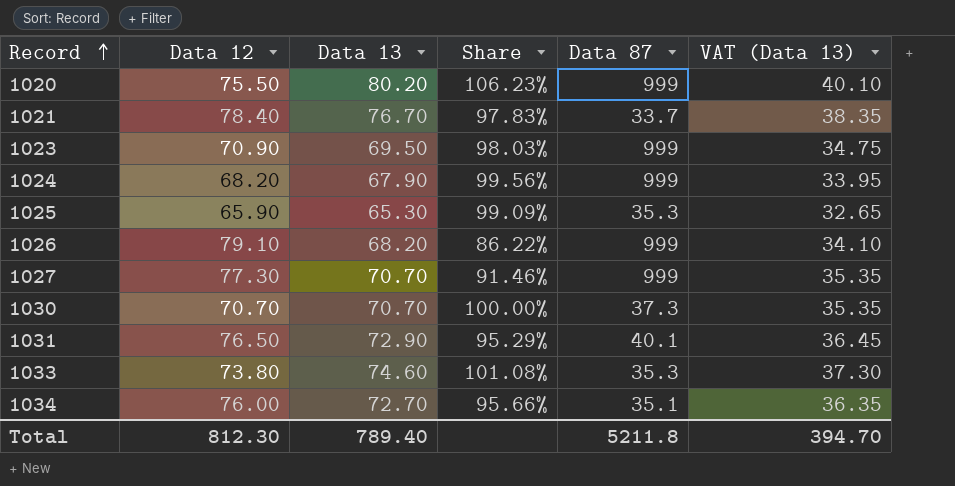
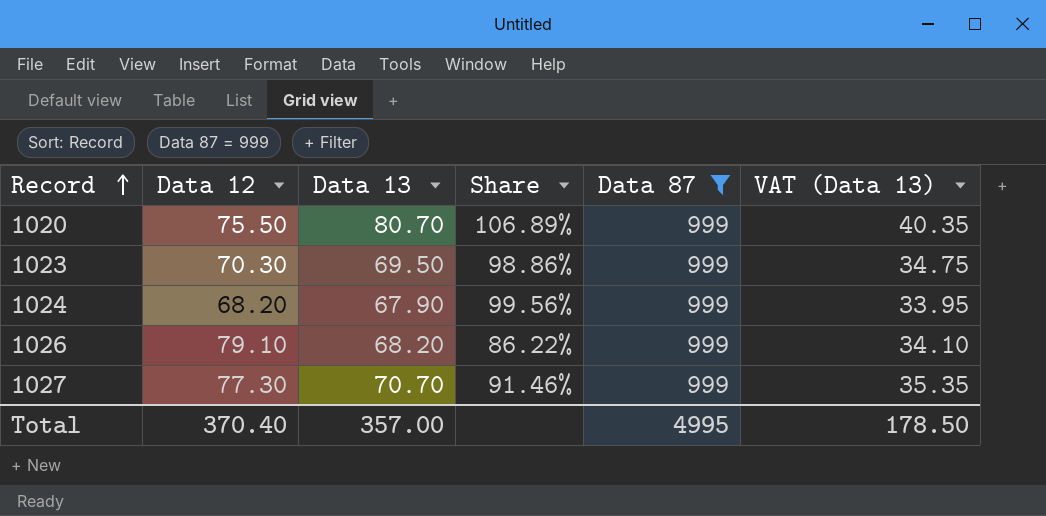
filter: none -> Data 87 = 999
1020 | Data 13: 80.20 -> 80.70
1020 | Share: 106.23% -> 106.89%
1020 | VAT (Data 13): 40.10 -> 40.35
1023 | Data 12: 70.90 -> 70.30
1023 | Share: 98.03% -> 98.86%
Total | Data 12: 812.30 -> 370.40
Total | Data 13: 789.40 -> 357.00
Total | Data 87: 5211.8 -> 4995
Total | VAT (Data 13): 394.70 -> 178.50

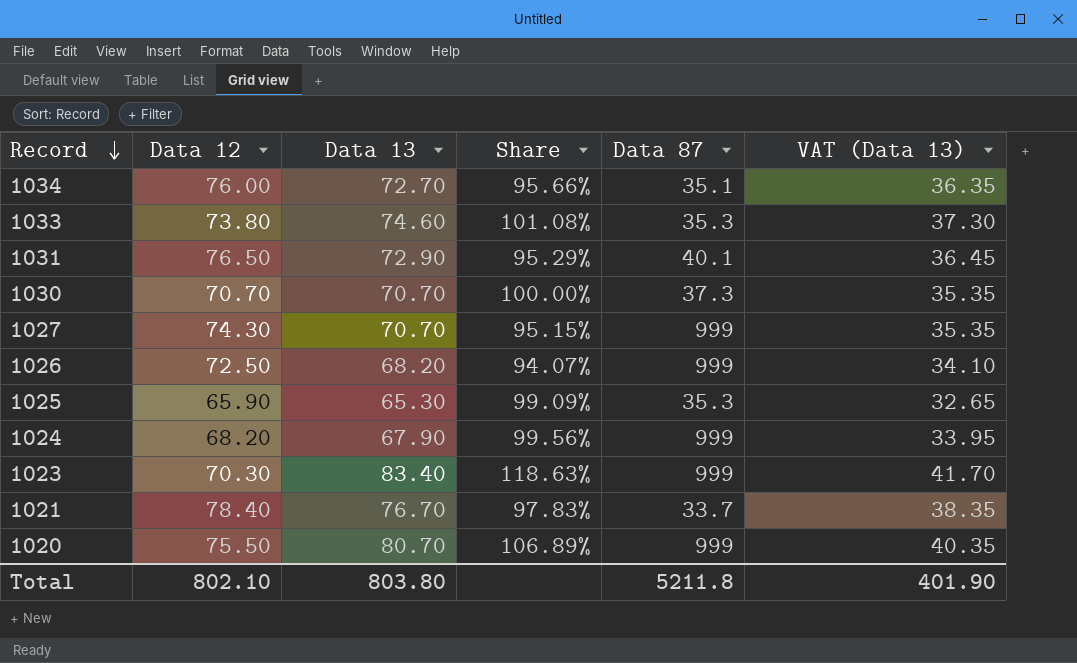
filter: Data 87 = 999 -> none
row order: Record ascending -> Record descending
1027 | Data 12: 77.30 -> 74.30
1027 | Share: 91.46% -> 95.15%
1026 | Data 12: 79.10 -> 72.50
1026 | Share: 86.22% -> 94.07%
1023 | Data 13: 69.50 -> 83.40
1023 | Share: 98.86% -> 118.63%
1023 | VAT (Data 13): 34.75 -> 41.70
Total | Data 12: 370.40 -> 802.10
Total | Data 13: 357.00 -> 803.80
Total | Data 87: 4995 -> 5211.8
Total | VAT (Data 13): 178.50 -> 401.90

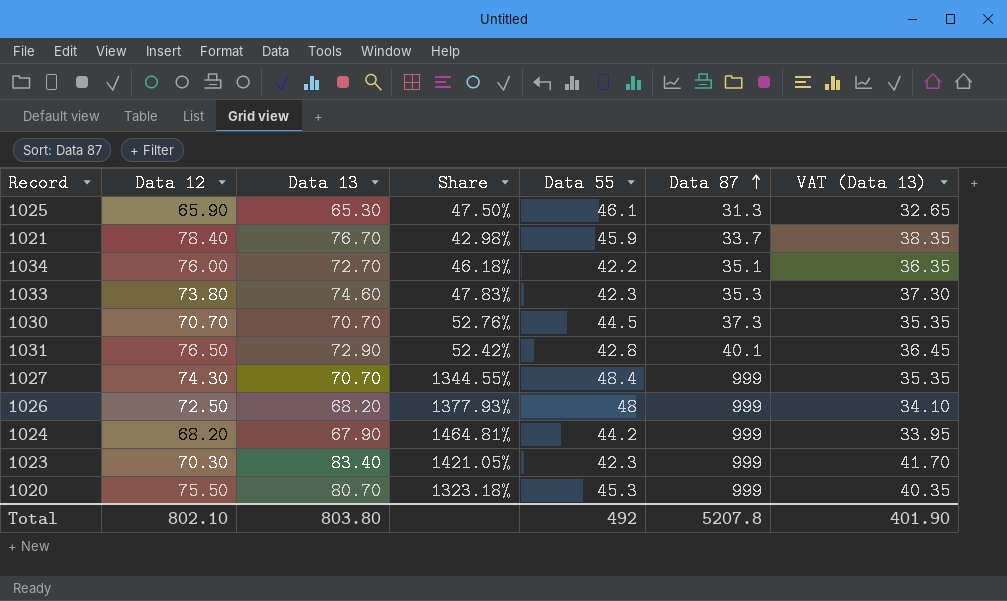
row order: Record descending -> Data 87 ascending
column Share | formula: [Data 13] / [Data 12] -> [Data 87] / [Data 12]
column Data 55 | position: none -> 5
1025 | Data 87: 35.3 -> 31.3
Total | Data 87: 5211.8 -> 5207.8

